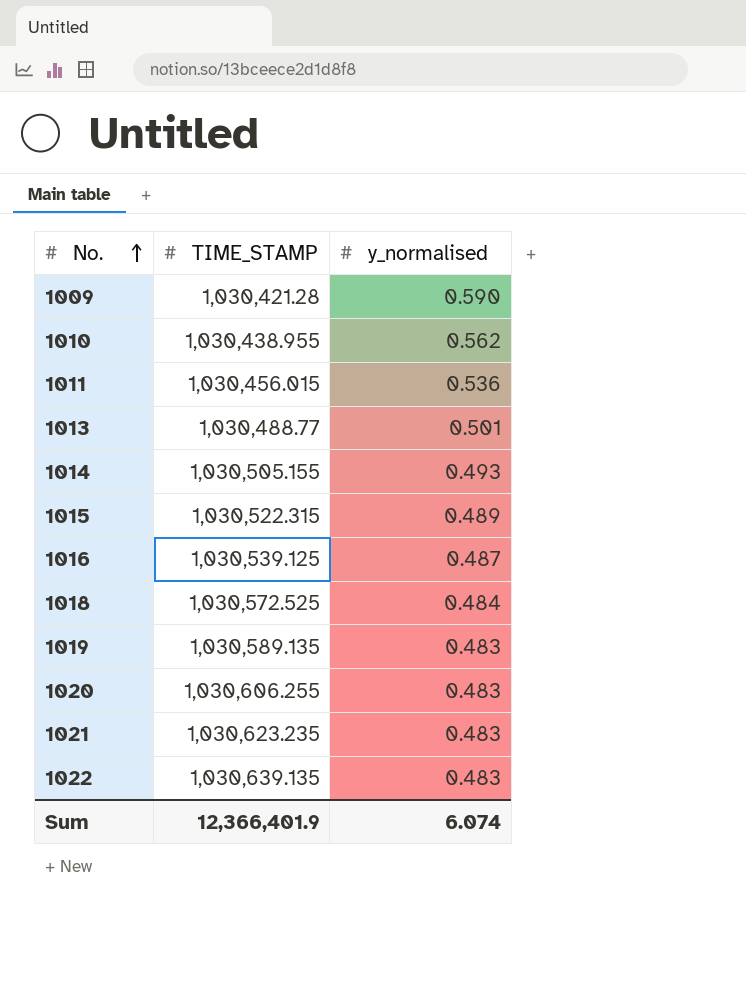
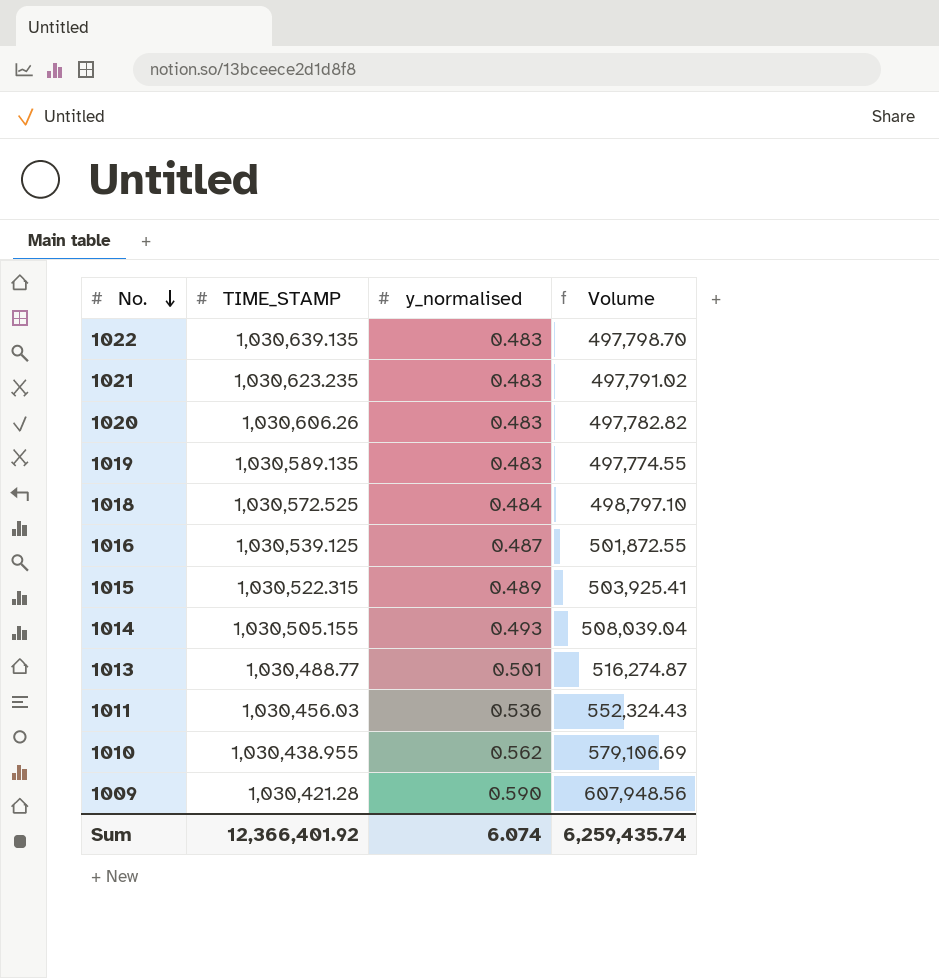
row order: No. ascending -> No. descending
column Volume | formula: none -> [TIME_STAMP] * [y_normalised]
1020 | TIME_STAMP: 1,030,606.255 -> 1,030,606.26
1011 | TIME_STAMP: 1,030,456.015 -> 1,030,456.03
Sum | TIME_STAMP: 12,366,401.9 -> 12,366,401.92

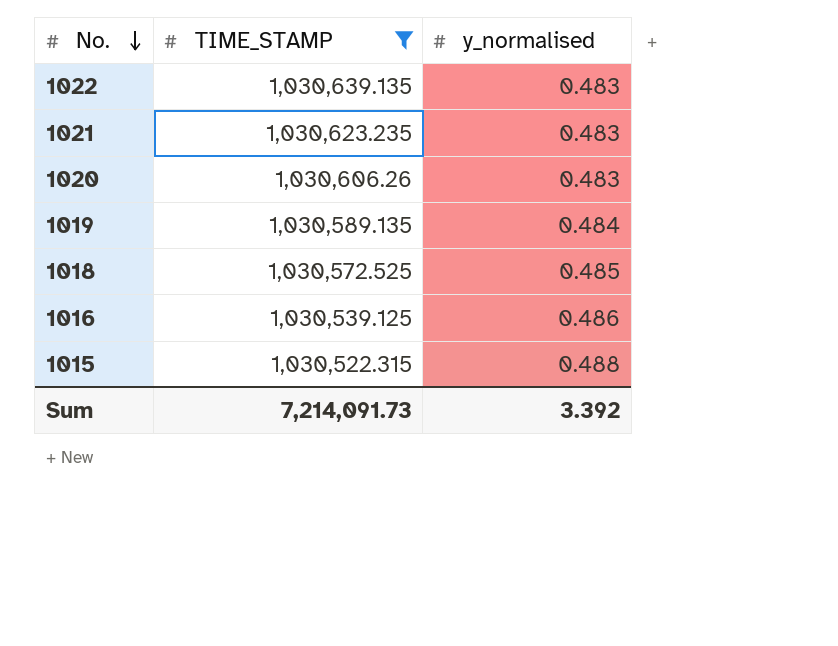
filter: none -> TIME_STAMP >= 1,030,522.315
column Volume | formula: [TIME_STAMP] * [y_normalised] -> none
1019 | y_normalised: 0.483 -> 0.484
1018 | y_normalised: 0.484 -> 0.485
1016 | y_normalised: 0.487 -> 0.486
1015 | y_normalised: 0.489 -> 0.488
Sum | TIME_STAMP: 12,366,401.92 -> 7,214,091.73
Sum | y_normalised: 6.074 -> 3.392

